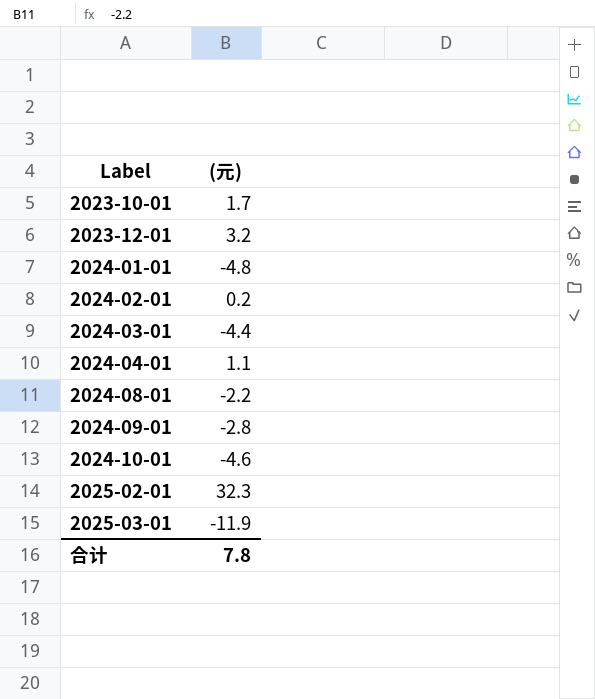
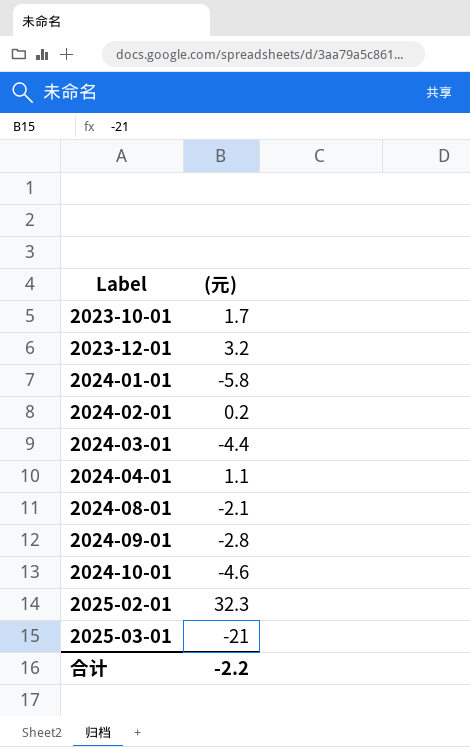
2024-01-01 | (元): -4.8 -> -5.8
2024-08-01 | (元): -2.2 -> -2.1
2025-03-01 | (元): -11.9 -> -21
合计 | (元): 7.8 -> -2.2

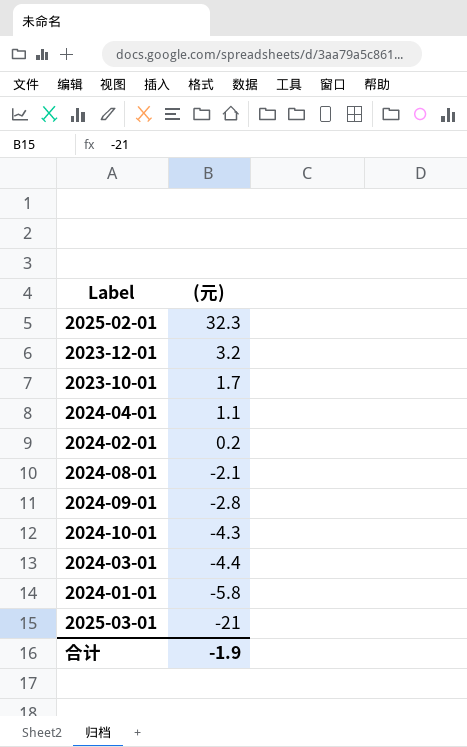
row order: Label ascending -> (元) descending
2024-10-01 | (元): -4.6 -> -4.3
合计 | (元): -2.2 -> -1.9

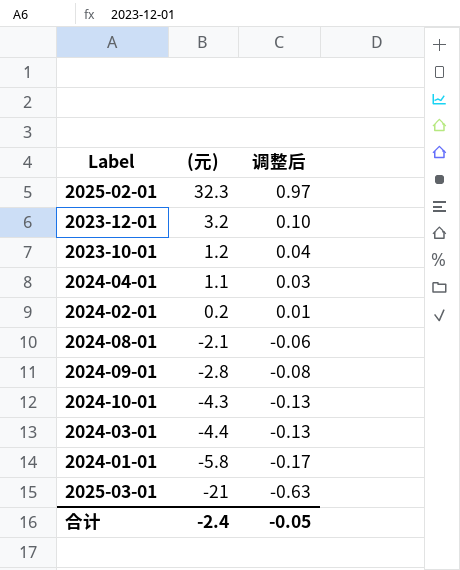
column 调整后 | formula: none -> [(元)] * 0.03
2023-10-01 | (元): 1.7 -> 1.2
合计 | (元): -1.9 -> -2.4

